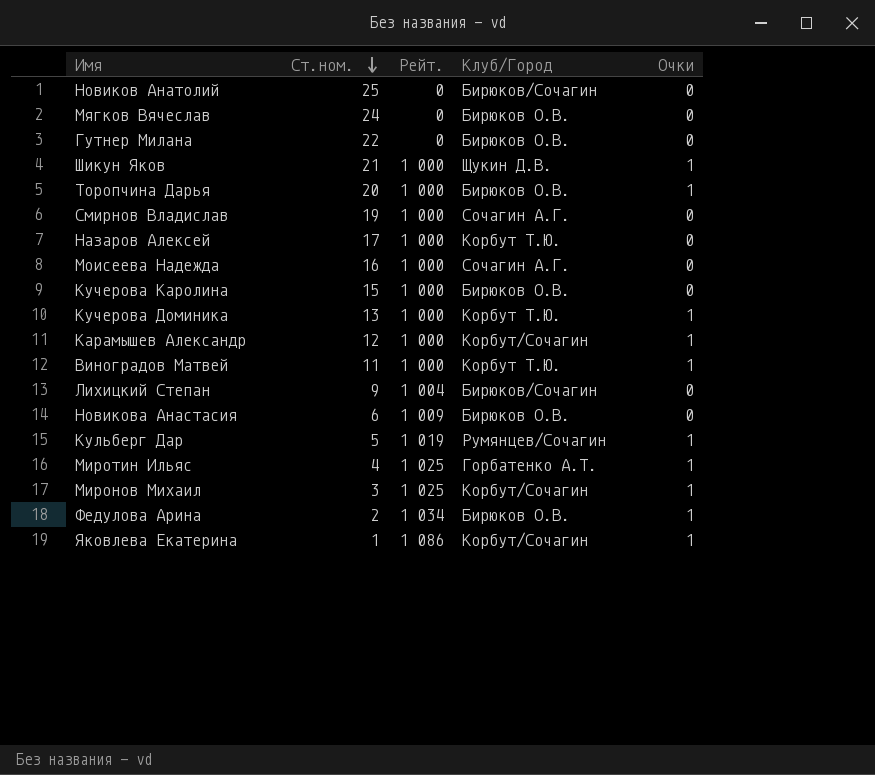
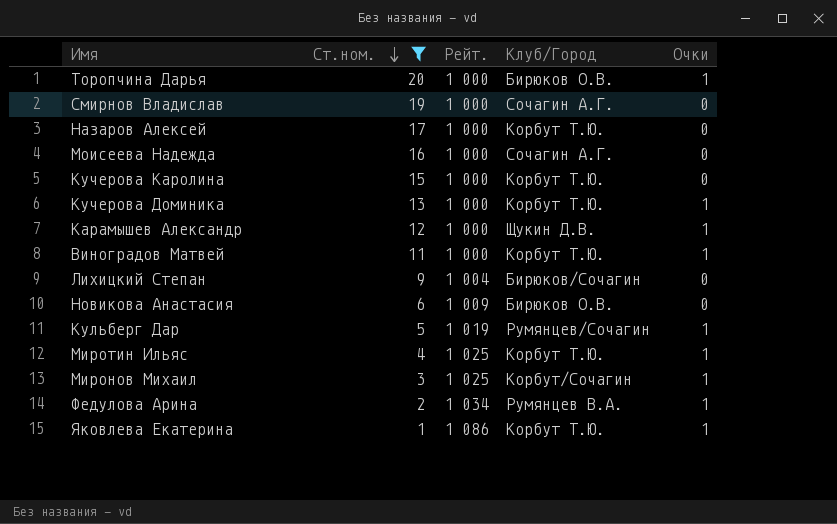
filter: none -> Ст.ном. <= 20
Кучерова Каролина | Клуб/Город: Бирюков О.В. -> Корбут Т.Ю.
Карамышев Александр | Клуб/Город: Корбут/Сочагин -> Щукин Д.В.
Миротин Ильяс | Клуб/Город: Горбатенко А.Т. -> Корбут Т.Ю.
Федулова Арина | Клуб/Город: Бирюков О.В. -> Румянцев В.А.
Яковлева Екатерина | Клуб/Город: Корбут/Сочагин -> Корбут Т.Ю.

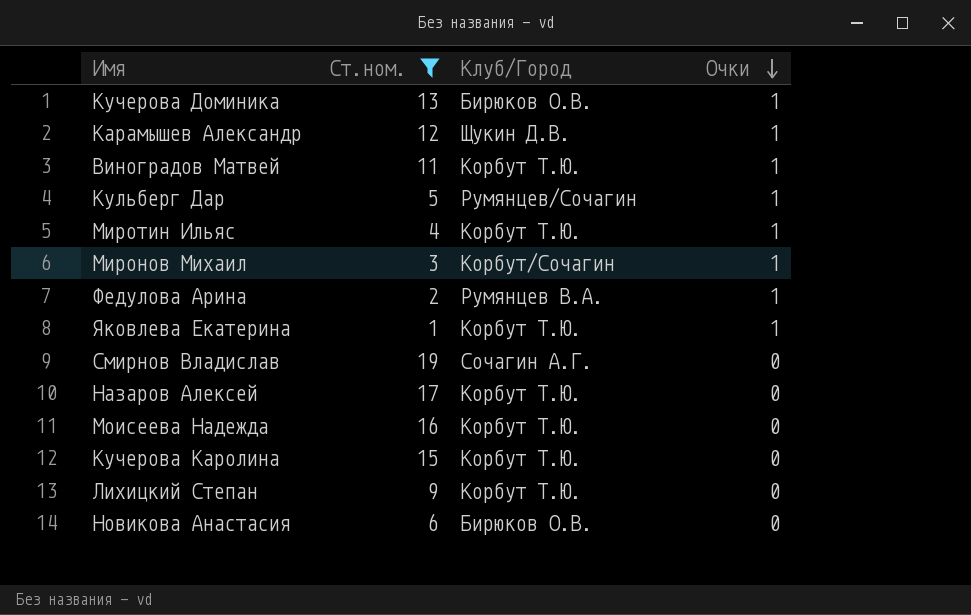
row order: Ст.ном. descending -> Очки descending
column Рейт. | position: 3 -> none
row Торопчина Дарья: 20 | 1 000 | Бирюков О.В. | 1 -> none
Кучерова Доминика | Клуб/Город: Корбут Т.Ю. -> Бирюков О.В.
Моисеева Надежда | Клуб/Город: Сочагин А.Г. -> Корбут Т.Ю.
Лихицкий Степан | Клуб/Город: Бирюков/Сочагин -> Корбут Т.Ю.

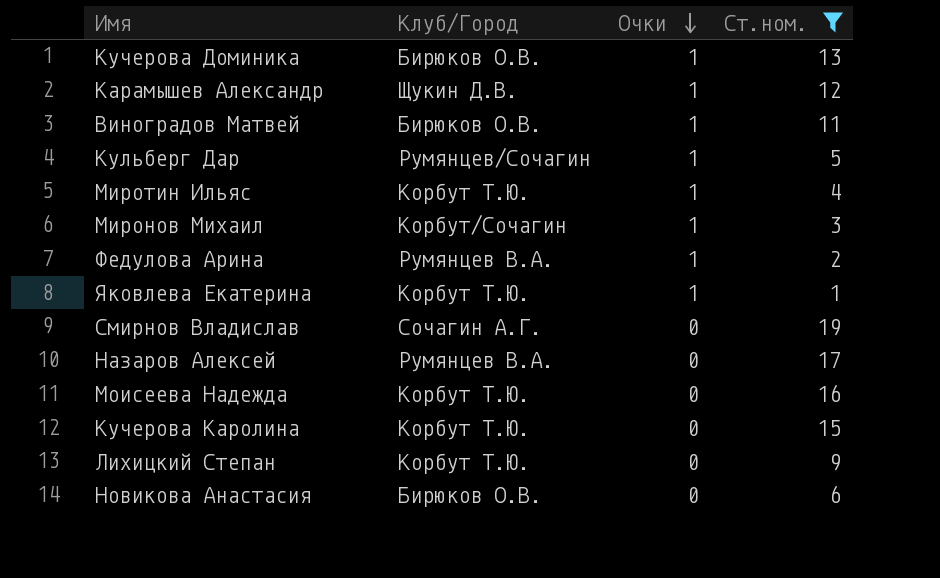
column Ст.ном. | position: 2 -> 4
Виноградов Матвей | Клуб/Город: Корбут Т.Ю. -> Бирюков О.В.
Назаров Алексей | Клуб/Город: Корбут Т.Ю. -> Румянцев В.А.

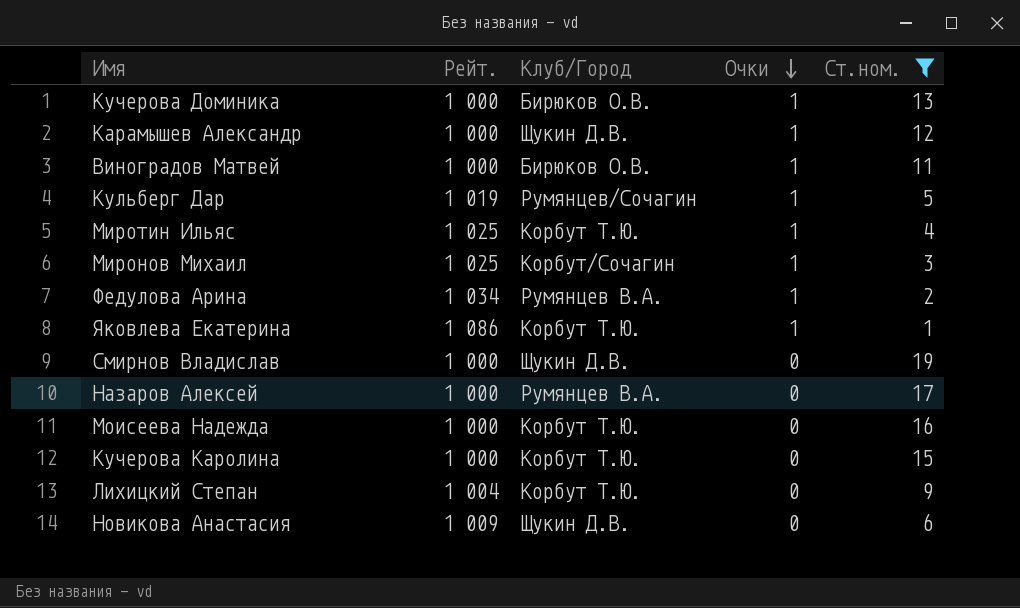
column Рейт. | position: none -> 2
Смирнов Владислав | Клуб/Город: Сочагин А.Г. -> Щукин Д.В.
Новикова Анастасия | Клуб/Город: Бирюков О.В. -> Щукин Д.В.

